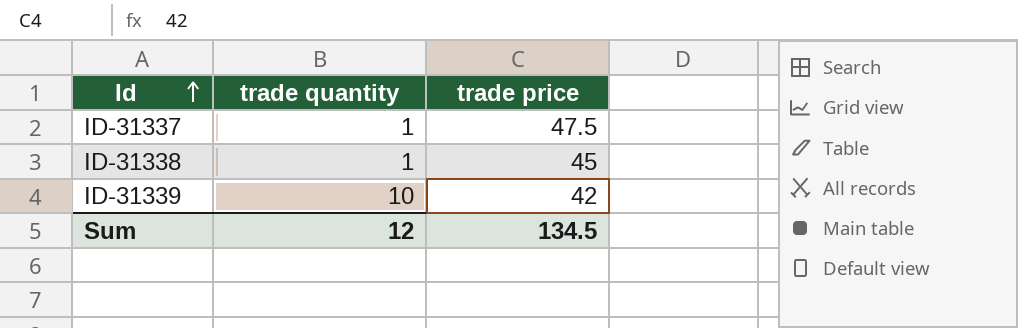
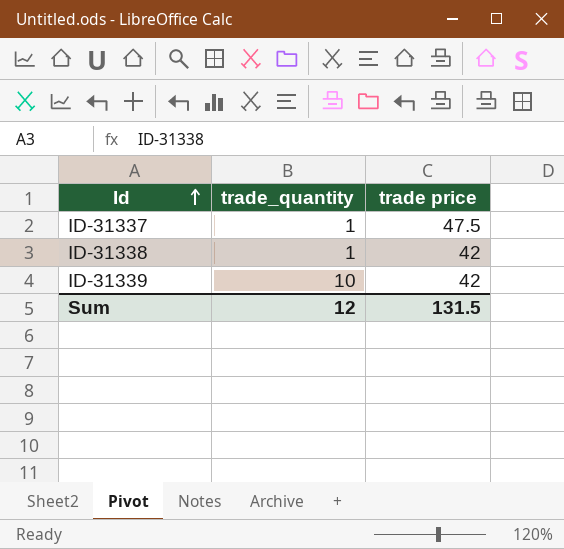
column name: trade quantity -> trade_quantity
ID-31338 | trade price: 45 -> 42
Sum | trade price: 134.5 -> 131.5

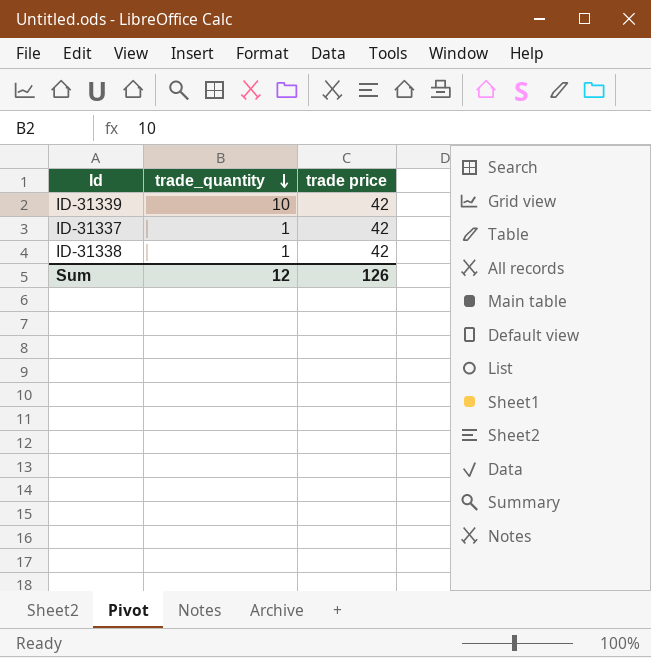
row order: Id ascending -> trade_quantity descending
ID-31337 | trade price: 47.5 -> 42
Sum | trade price: 131.5 -> 126

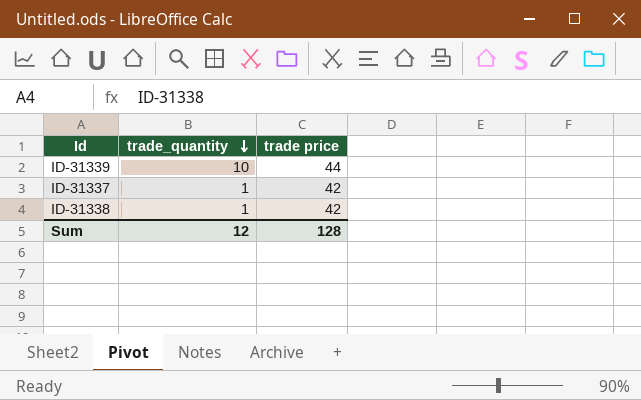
ID-31339 | trade price: 42 -> 44
Sum | trade price: 126 -> 128

